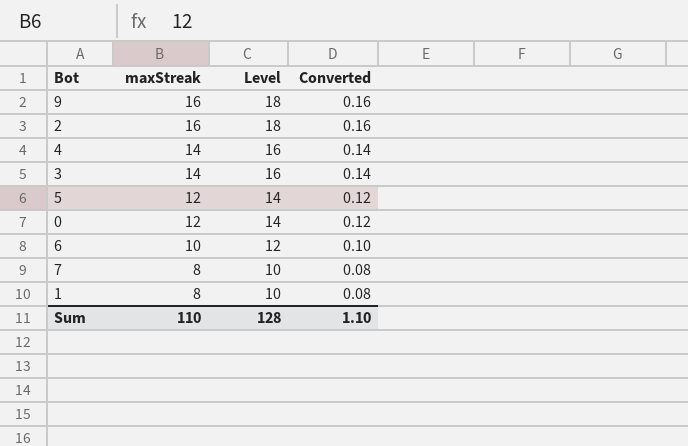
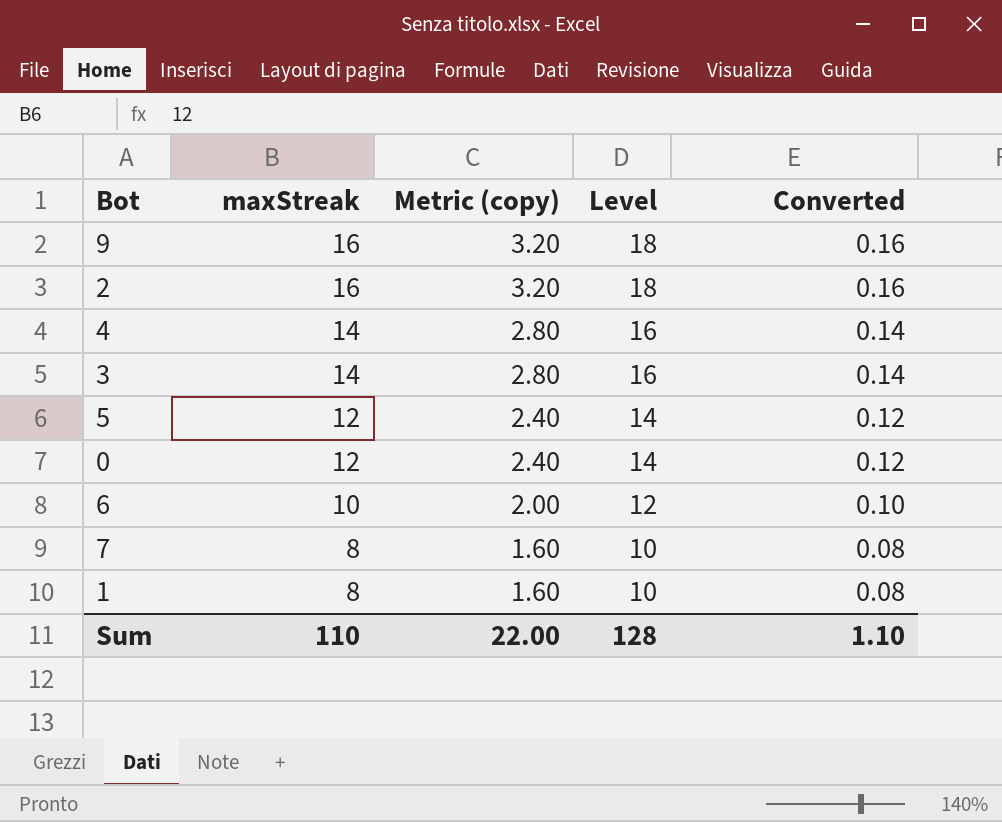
column Metric (copy) | formula: none -> [maxStreak] * 0.2

